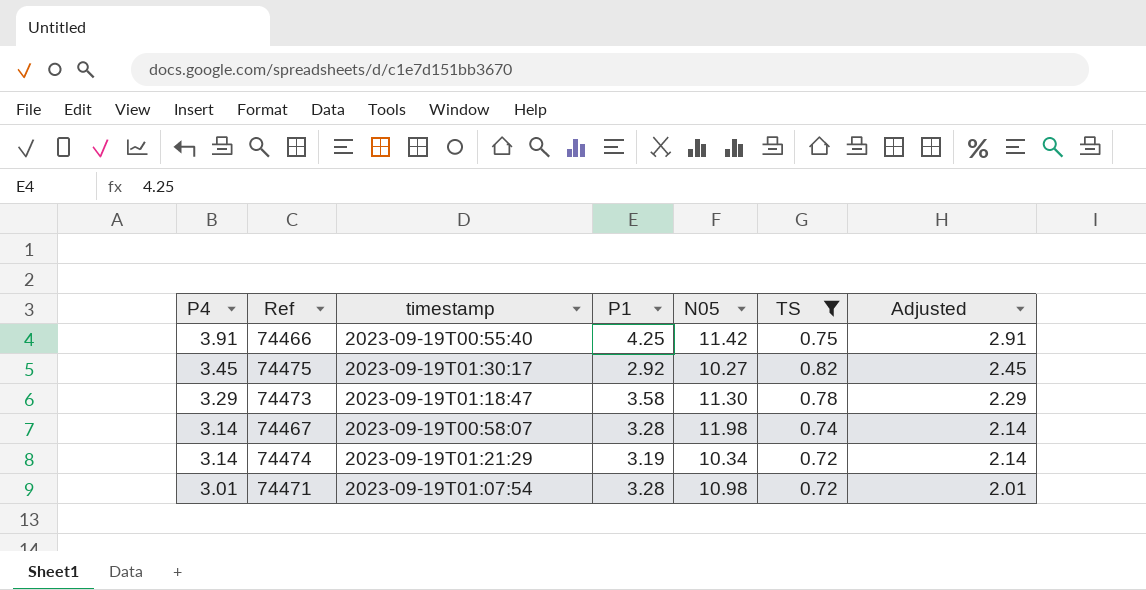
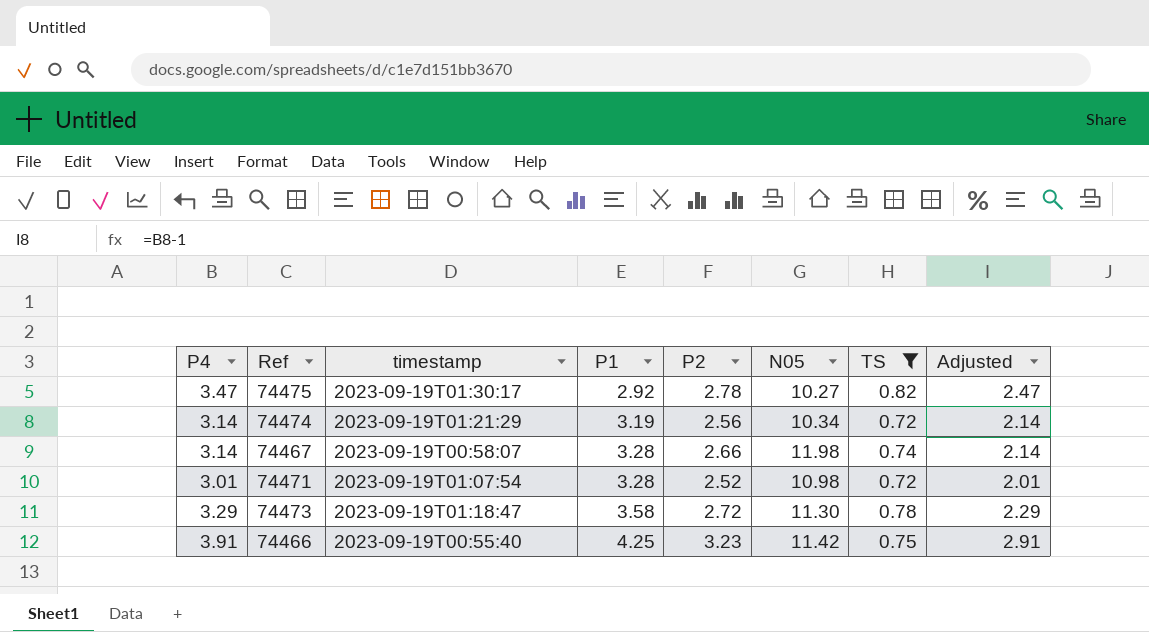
row order: P4 descending -> P1 ascending
column P2 | position: none -> 5
74475 | P4: 3.45 -> 3.47
74475 | Adjusted: 2.45 -> 2.47

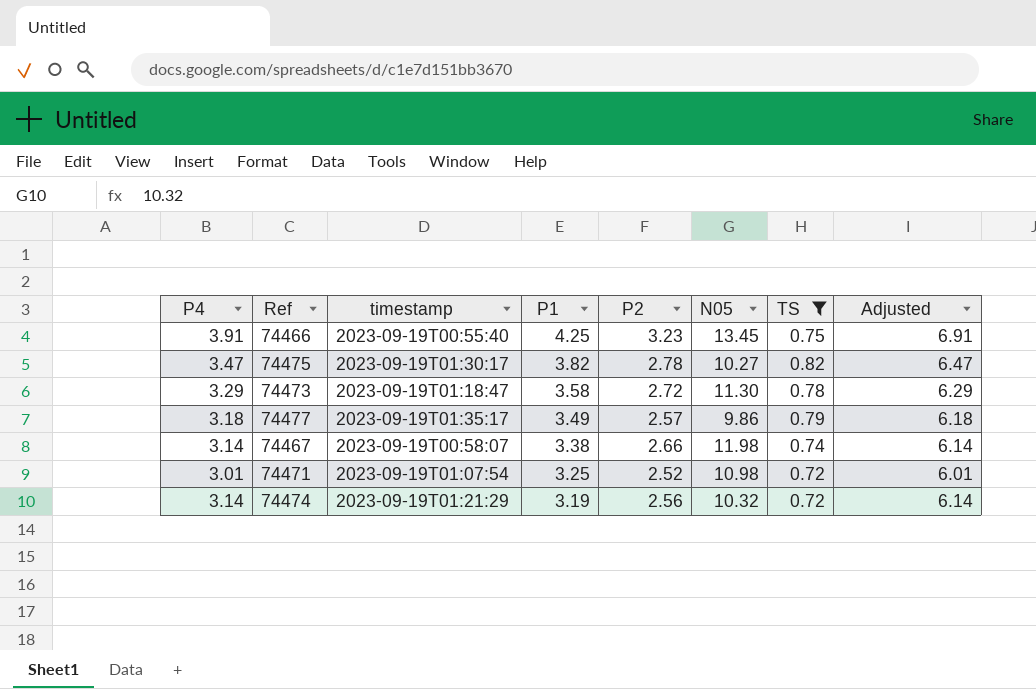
row order: P1 ascending -> P1 descending
column Adjusted | formula: [P4] - 1 -> [P4] + 3
74466 | N05: 11.42 -> 13.45
74475 | P1: 2.92 -> 3.82
row 74477: none -> 3.18 | 2023-09-19T01:35:17 | 3.49 | 2.57 | 9.86 | 0.79 | 6.18
74467 | P1: 3.28 -> 3.38
74471 | P1: 3.28 -> 3.25
74474 | N05: 10.34 -> 10.32

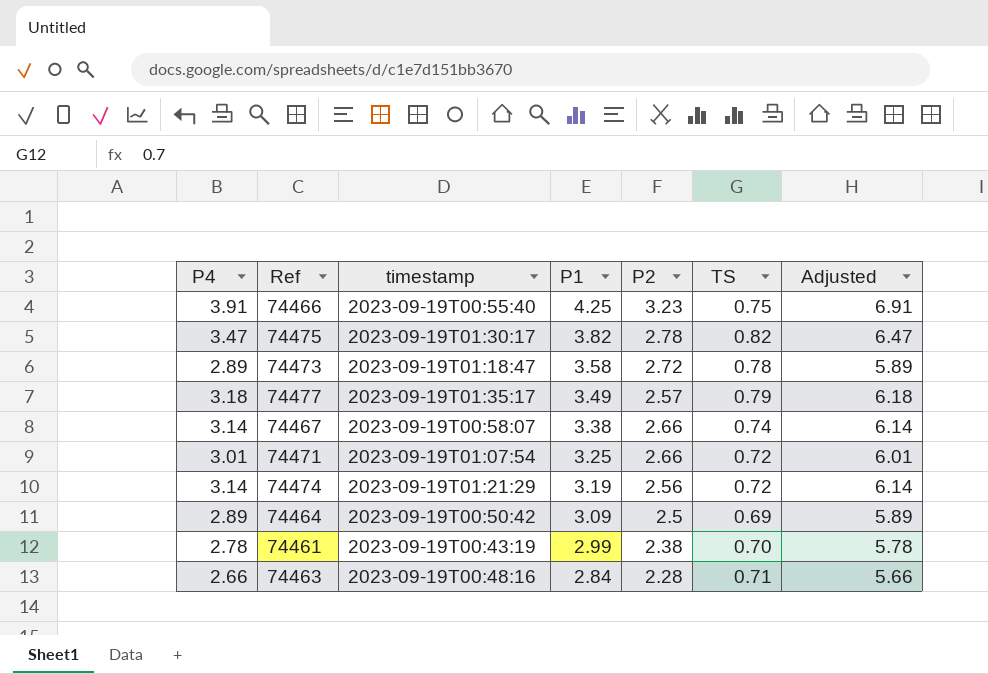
filter: TS >= 0.72 -> none
column N05 | position: 6 -> none
74473 | P4: 3.29 -> 2.89
74473 | Adjusted: 6.29 -> 5.89
74471 | P2: 2.52 -> 2.66

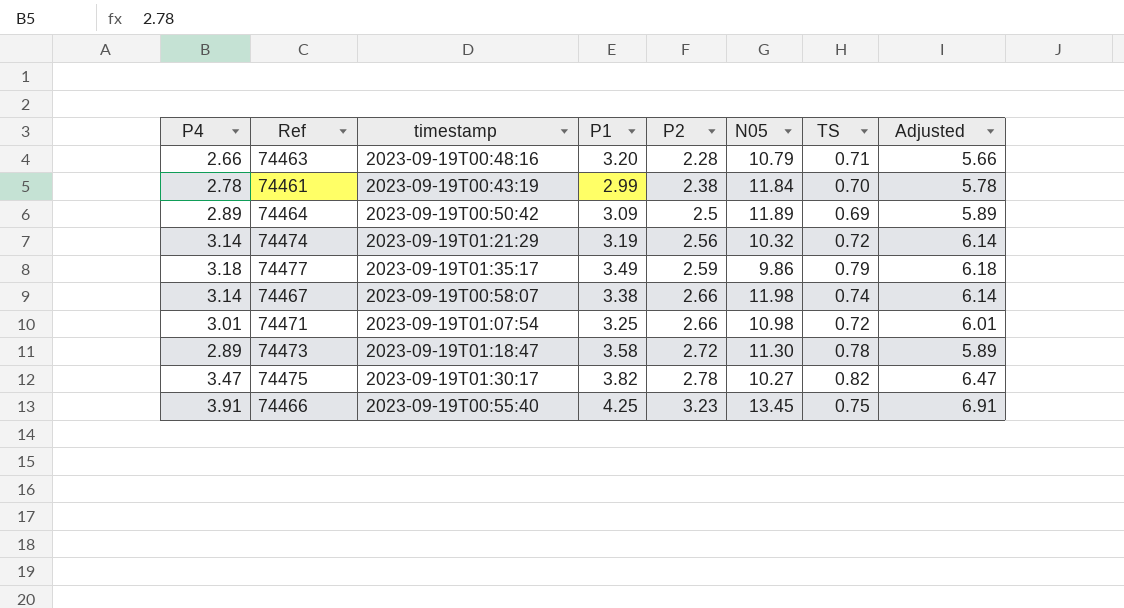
row order: P1 descending -> P2 ascending
column N05 | position: none -> 6
74463 | P1: 2.84 -> 3.20
74477 | P2: 2.57 -> 2.59

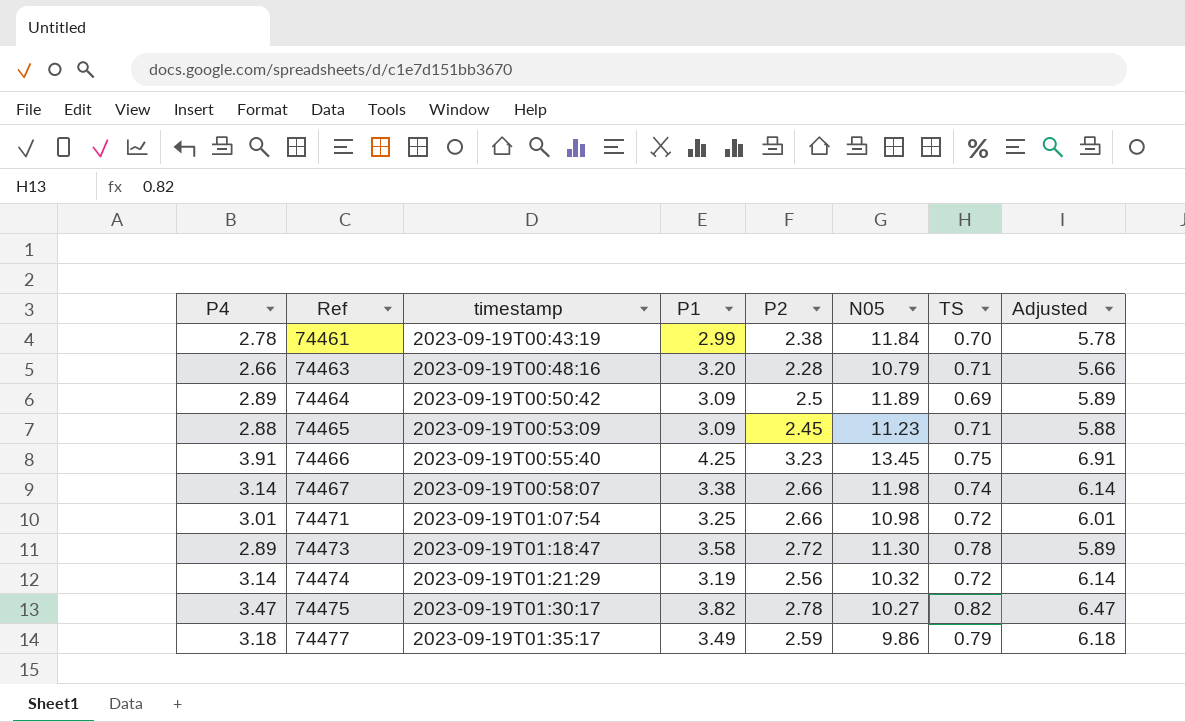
row order: P2 ascending -> Ref ascending
row 74465: none -> 2.88 | 2023-09-19T00:53:09 | 3.09 | 2.45 | 11.23 | 0.71 | 5.88

